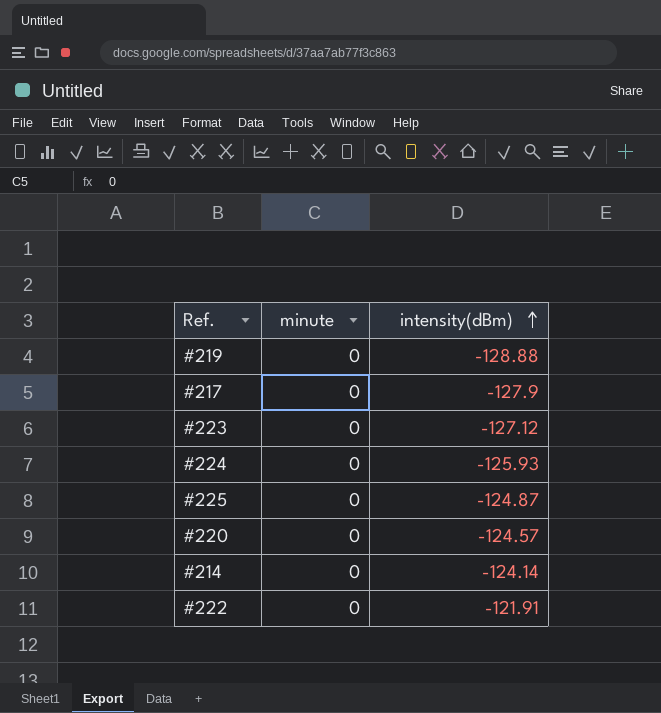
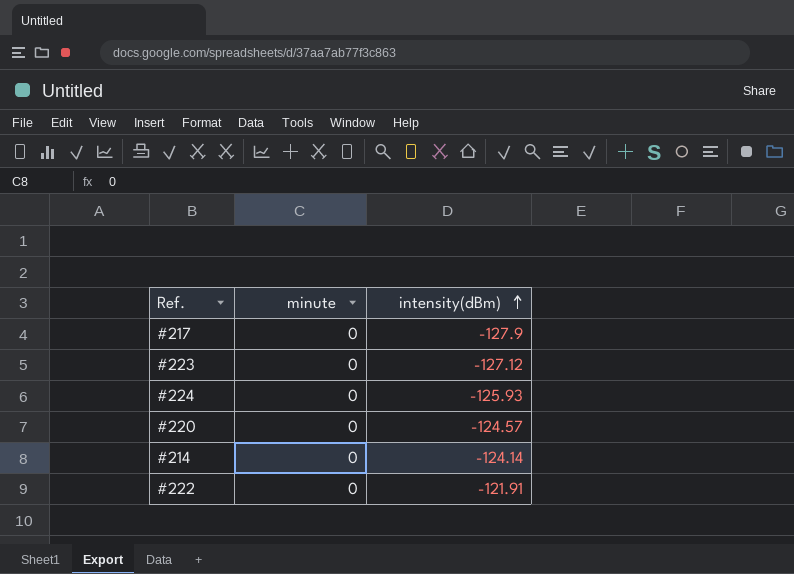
row #219: 0 | -128.88 -> none
row #225: 0 | -124.87 -> none

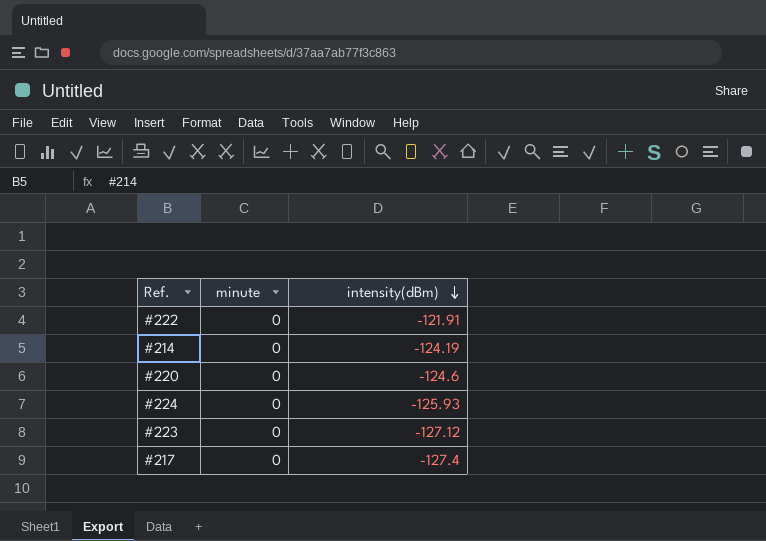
row order: intensity(dBm) ascending -> intensity(dBm) descending
#214 | intensity(dBm): -124.14 -> -124.19
#220 | intensity(dBm): -124.57 -> -124.6
#217 | intensity(dBm): -127.9 -> -127.4

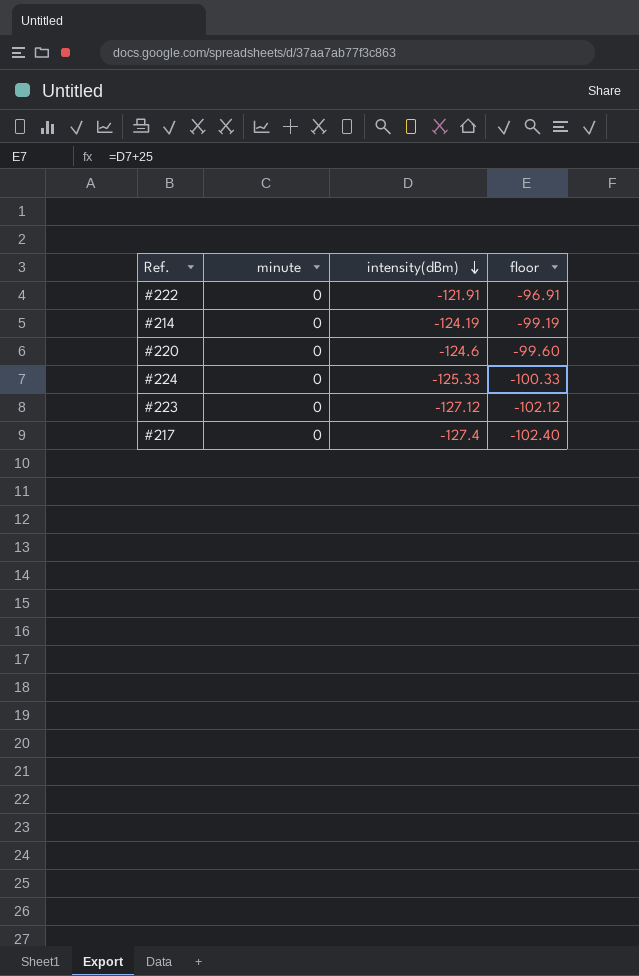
column floor | formula: none -> [intensity(dBm)] + 25
#224 | intensity(dBm): -125.93 -> -125.33

